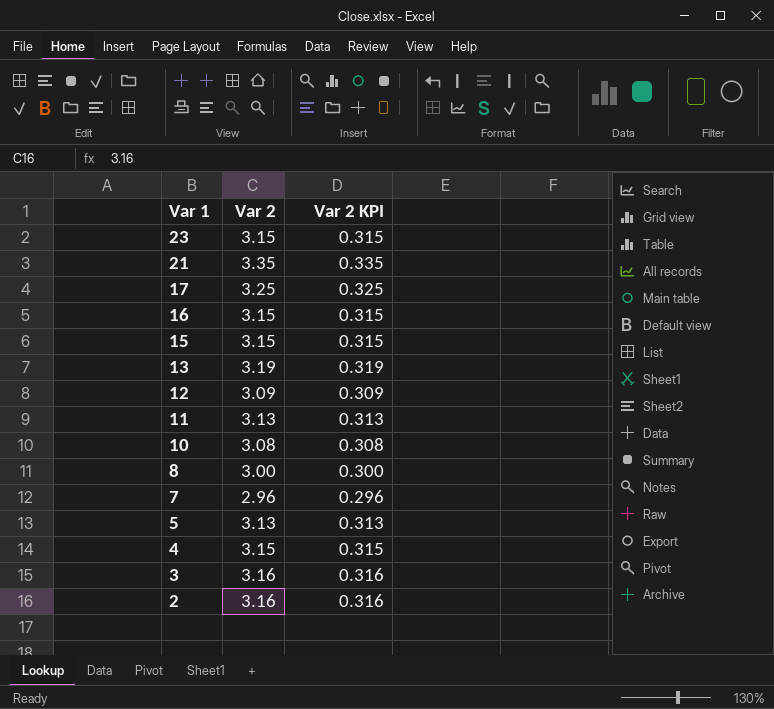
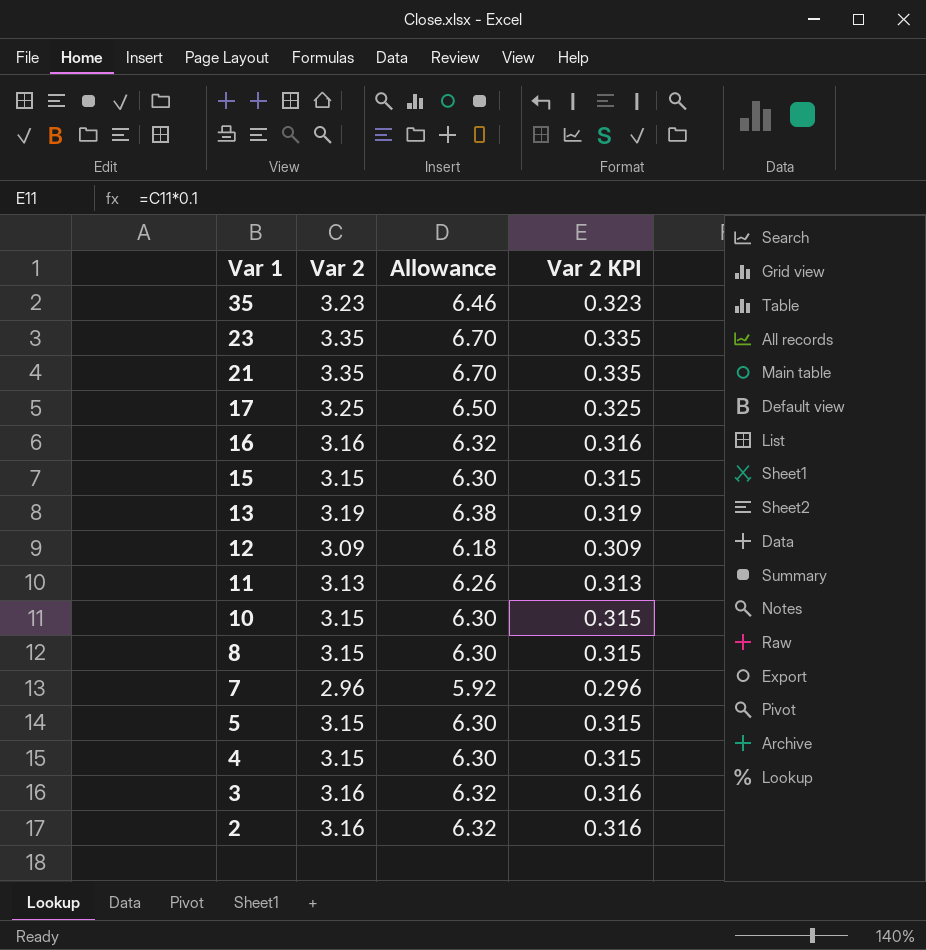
column Allowance | formula: none -> [Var 2] * 2
row 35: none -> 3.23 | 6.46 | 0.323
23 | Var 2: 3.15 -> 3.35
23 | Var 2 KPI: 0.315 -> 0.335
16 | Var 2: 3.15 -> 3.16
16 | Var 2 KPI: 0.315 -> 0.316
10 | Var 2: 3.08 -> 3.15
10 | Var 2 KPI: 0.308 -> 0.315
8 | Var 2: 3.00 -> 3.15
8 | Var 2 KPI: 0.300 -> 0.315
5 | Var 2: 3.13 -> 3.15
5 | Var 2 KPI: 0.313 -> 0.315

